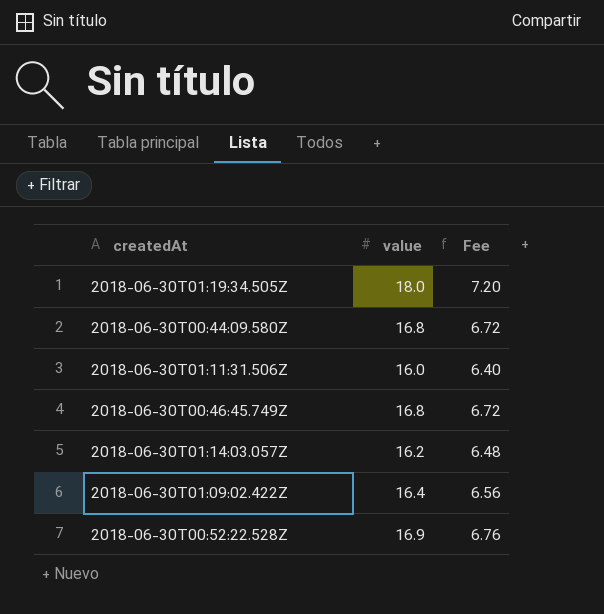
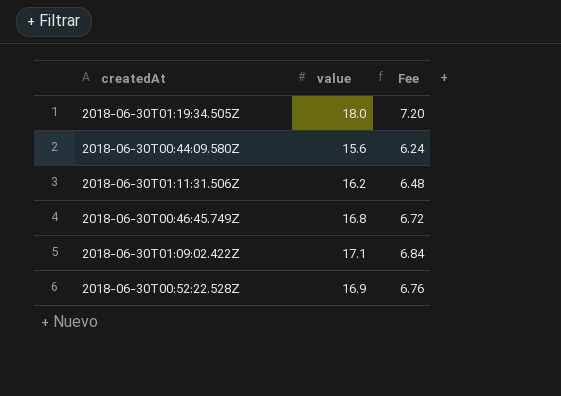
row 2018-06-30T01:14:03.057Z: 16.2 | 6.48 -> none
2018-06-30T00:44:09.580Z | value: 16.8 -> 15.6
2018-06-30T00:44:09.580Z | Fee: 6.72 -> 6.24
2018-06-30T01:11:31.506Z | value: 16.0 -> 16.2
2018-06-30T01:11:31.506Z | Fee: 6.40 -> 6.48
2018-06-30T01:09:02.422Z | value: 16.4 -> 17.1
2018-06-30T01:09:02.422Z | Fee: 6.56 -> 6.84

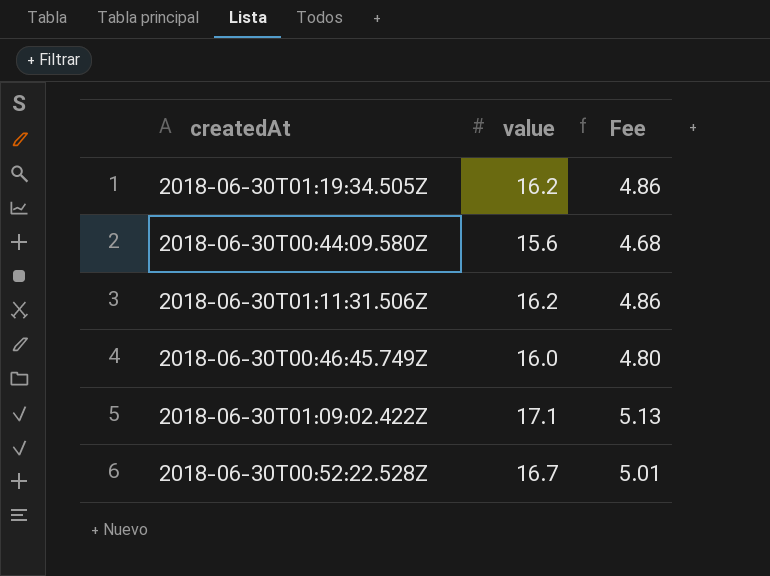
column Fee | formula: [value] * 0.4 -> [value] * 0.3
2018-06-30T01:19:34.505Z | value: 18.0 -> 16.2
2018-06-30T00:46:45.749Z | value: 16.8 -> 16.0
2018-06-30T00:52:22.528Z | value: 16.9 -> 16.7

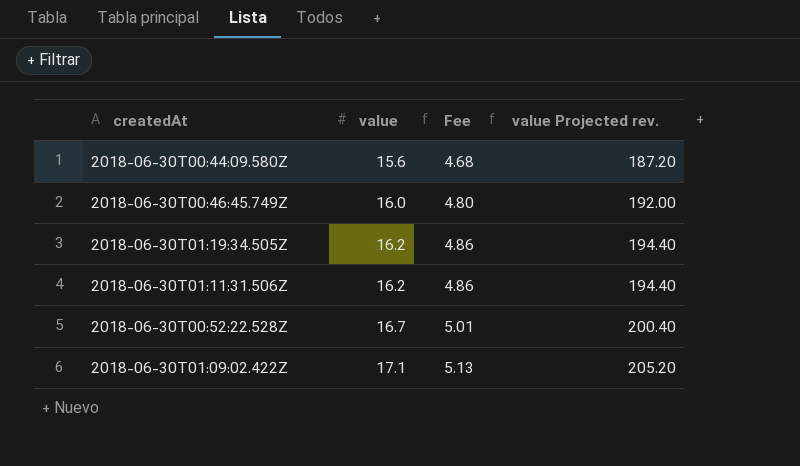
row order: none -> value ascending
column value Projected rev. | formula: none -> [value] * 12

